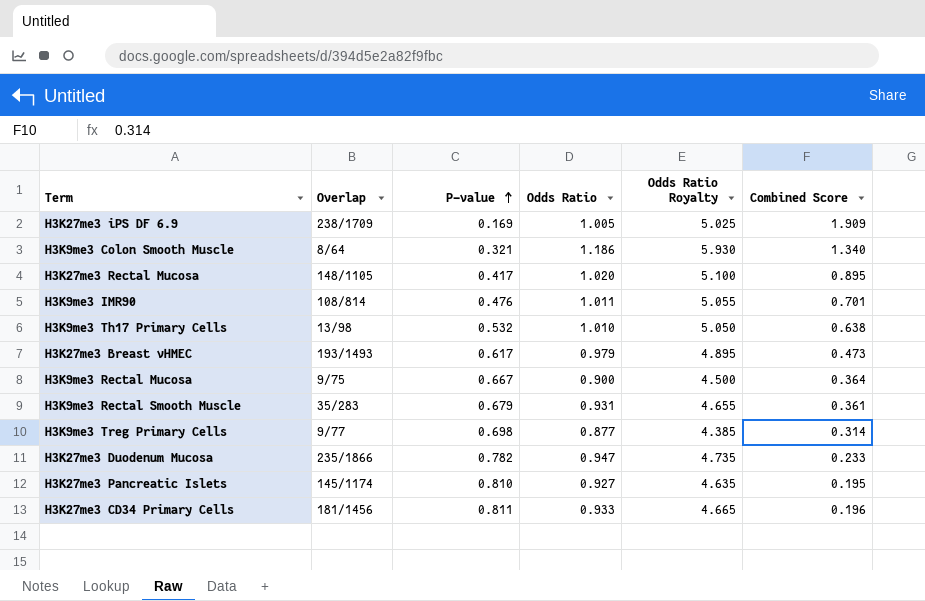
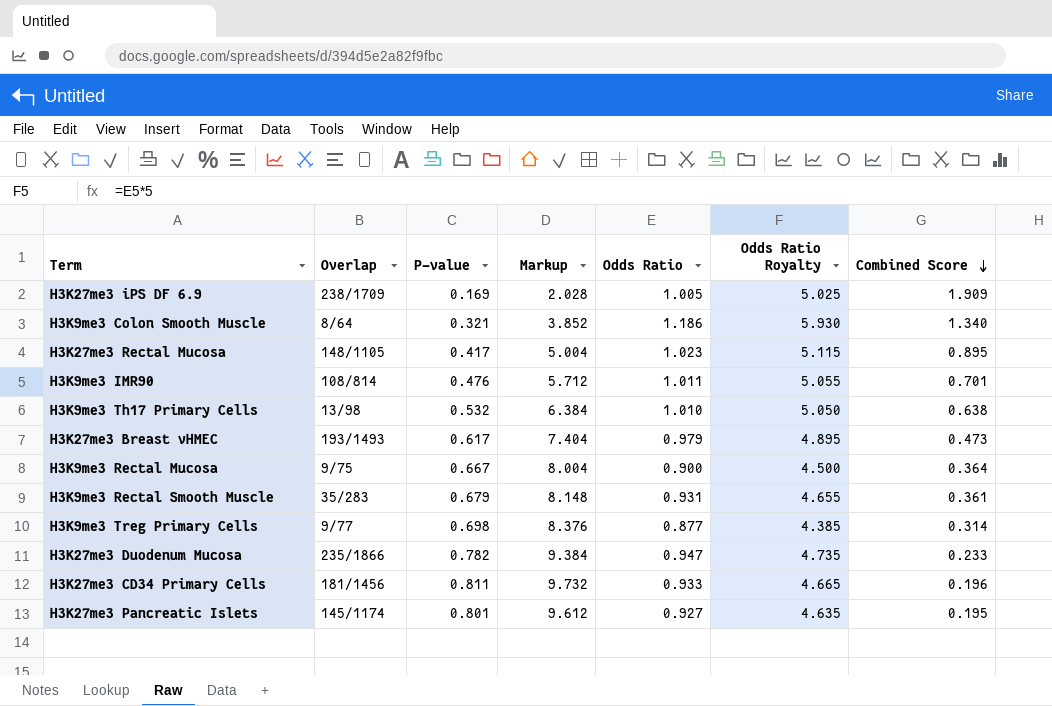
row order: P-value ascending -> Combined Score descending
column Markup | formula: none -> [P-value] * 12
H3K27me3 Rectal Mucosa | Odds Ratio: 1.020 -> 1.023
H3K27me3 Rectal Mucosa | Odds Ratio Royalty: 5.100 -> 5.115
H3K27me3 Pancreatic Islets | P-value: 0.810 -> 0.801

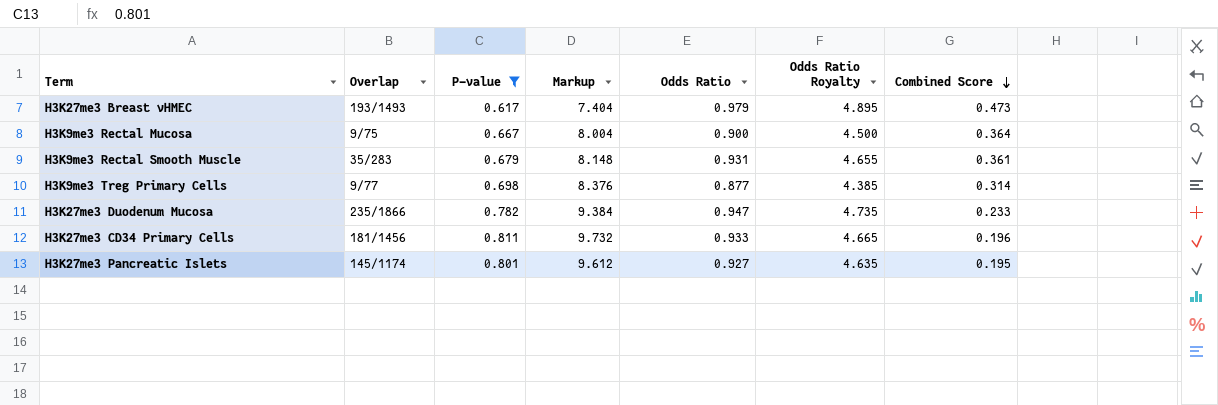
filter: none -> P-value >= 0.617

